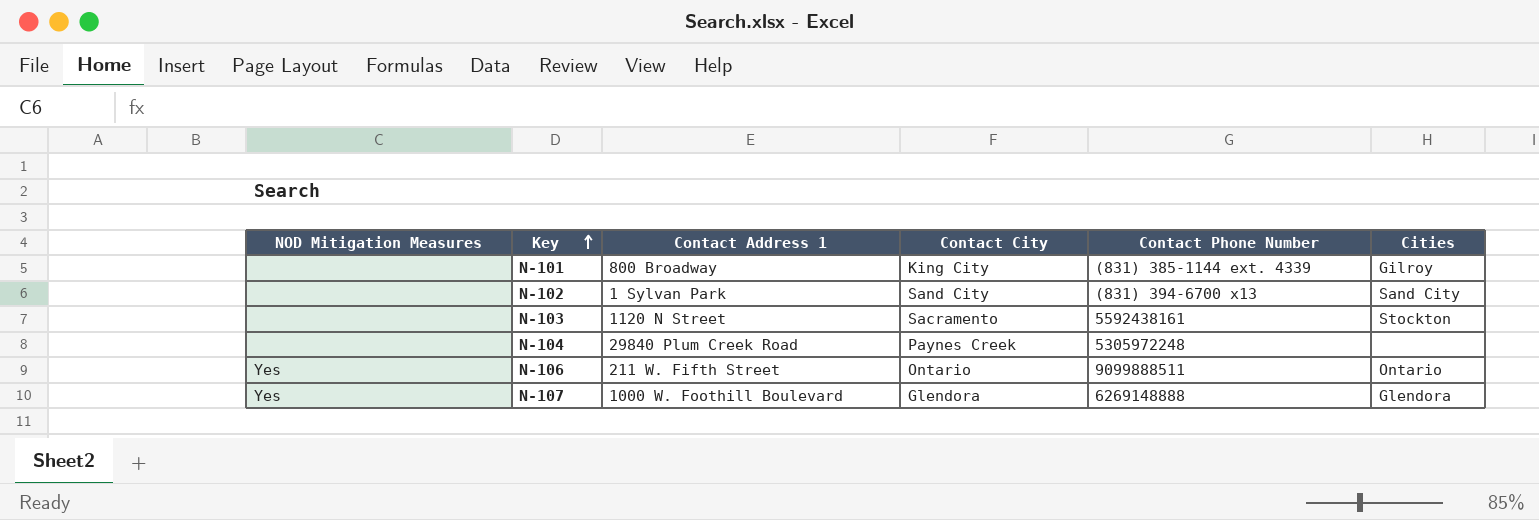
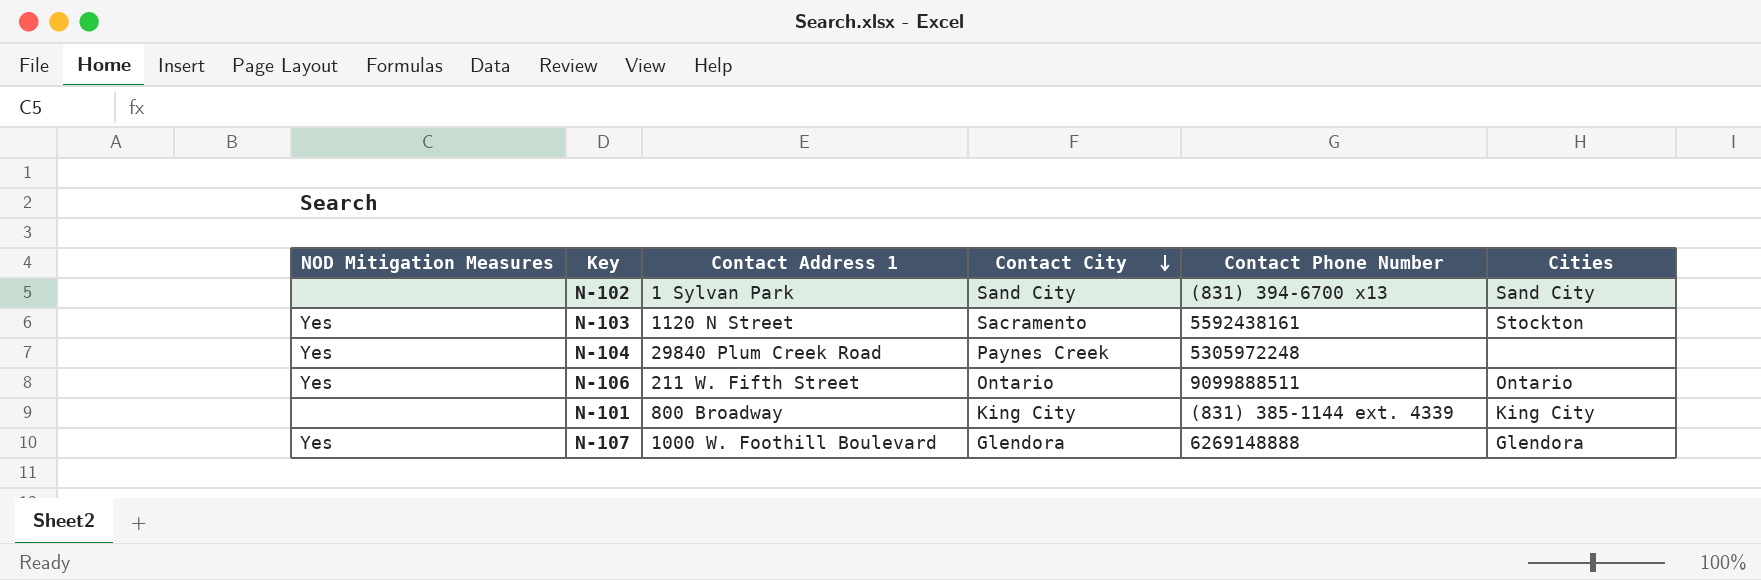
row order: Key ascending -> Contact City descending
N-103 | NOD Mitigation Measures: none -> Yes
N-104 | NOD Mitigation Measures: none -> Yes
N-101 | Cities: Gilroy -> King City

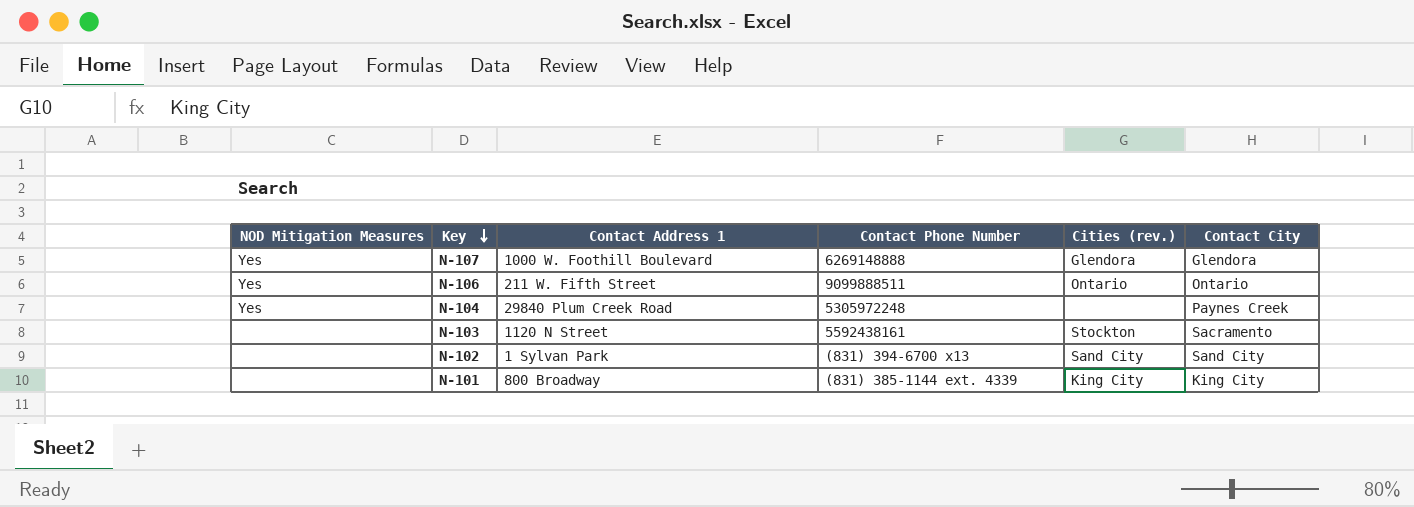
row order: Contact City descending -> Key descending
column name: Cities -> Cities (rev.)
column Contact City | position: 4 -> 6
N-103 | NOD Mitigation Measures: Yes -> none

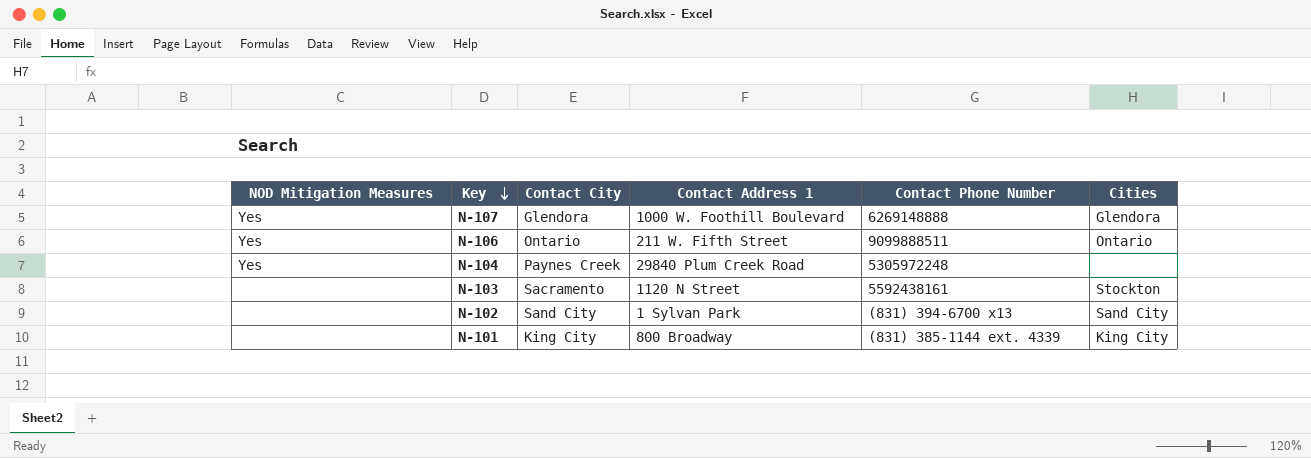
column Contact City | position: 6 -> 3
column name: Cities (rev.) -> Cities

